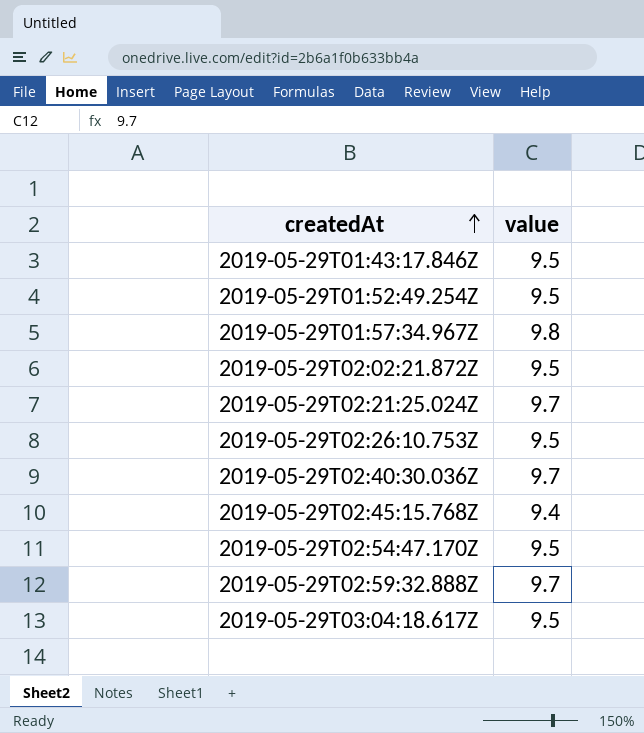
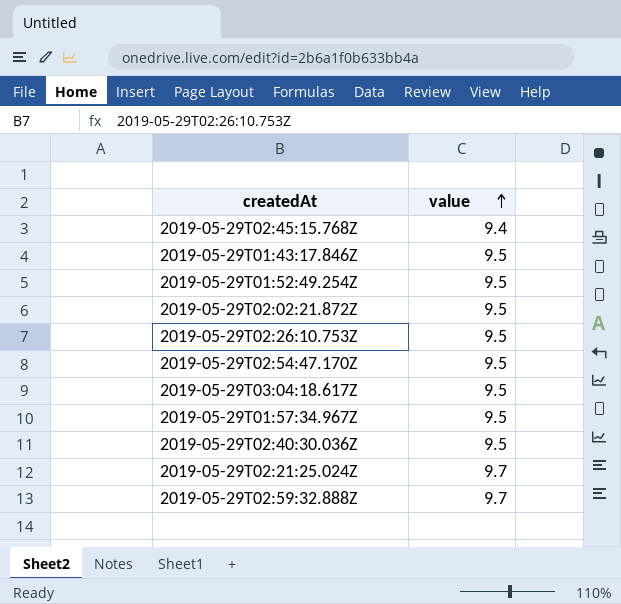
row order: createdAt ascending -> value ascending
2019-05-29T01:57:34.967Z | value: 9.8 -> 9.5
2019-05-29T02:40:30.036Z | value: 9.7 -> 9.5

